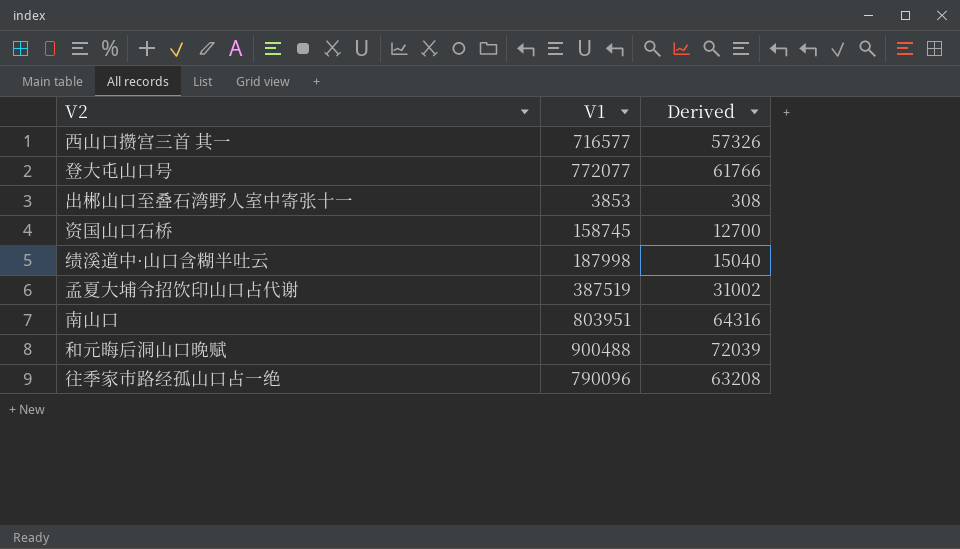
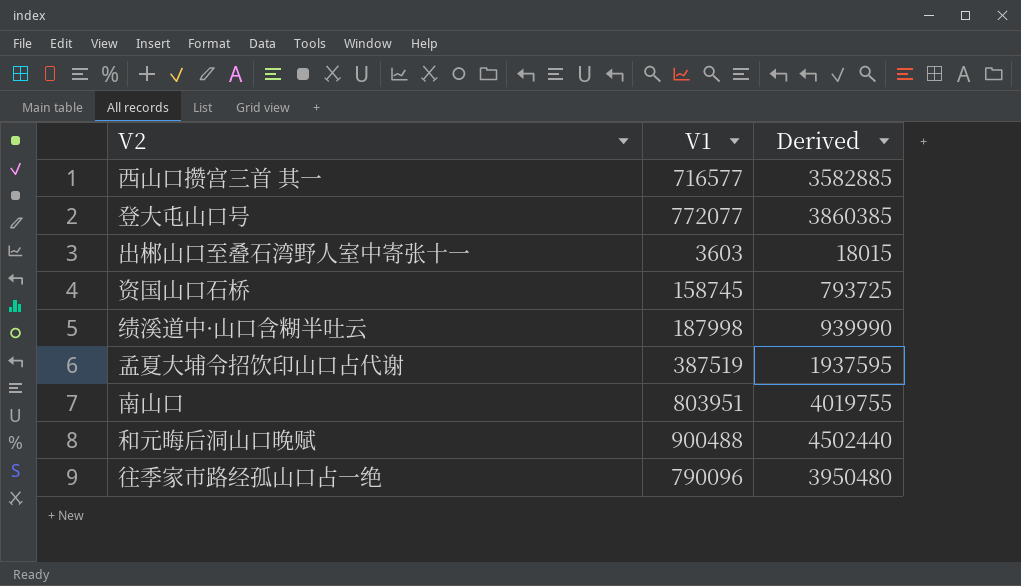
column Derived | formula: [V1] * 0.08 -> [V1] * 5
出郴山口至叠石湾野人室中寄张十一 | V1: 3853 -> 3603

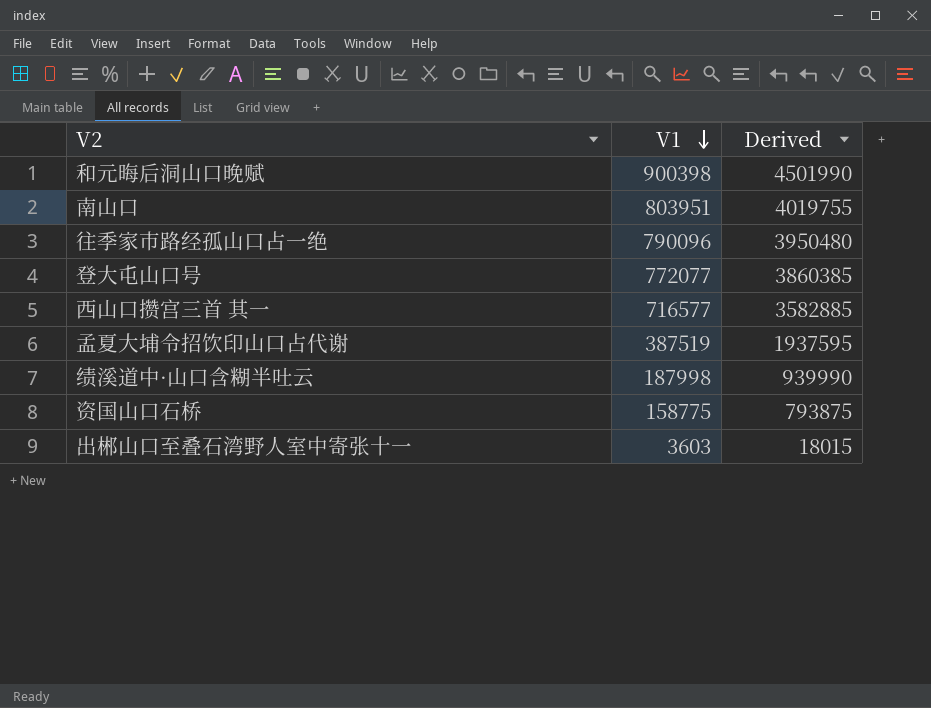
row order: none -> V1 descending
和元晦后洞山口晚赋 | V1: 900488 -> 900398
和元晦后洞山口晚赋 | Derived: 4502440 -> 4501990
资国山口石桥 | V1: 158745 -> 158775
资国山口石桥 | Derived: 793725 -> 793875

